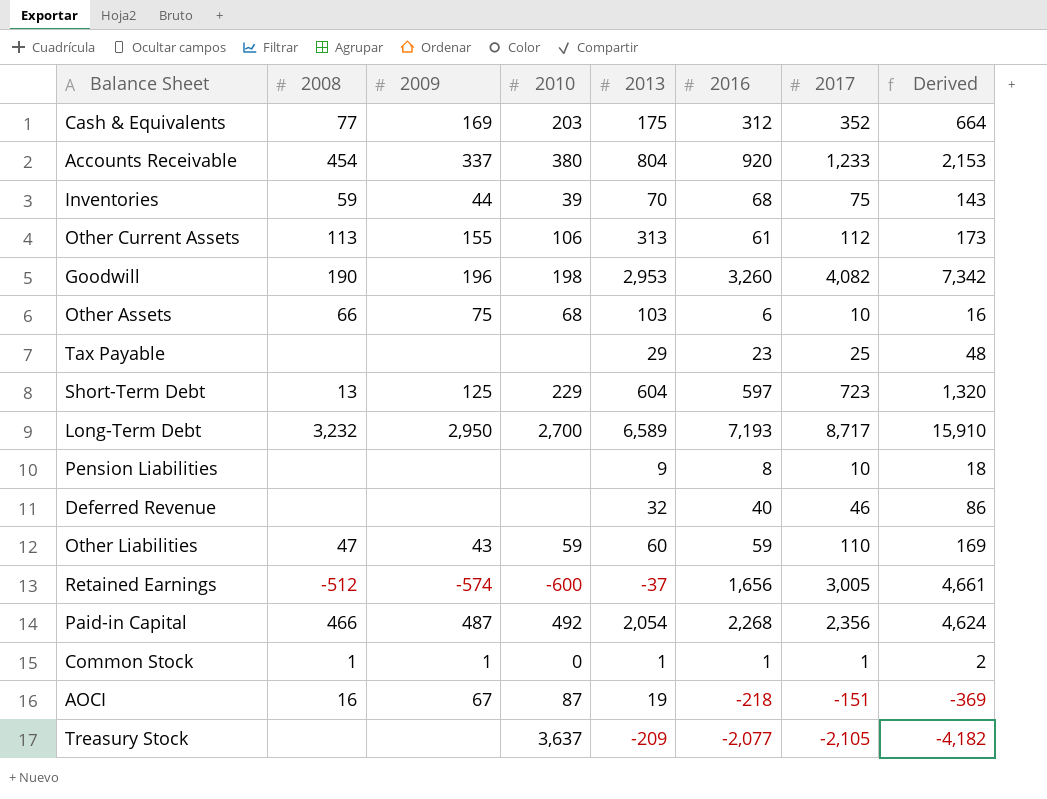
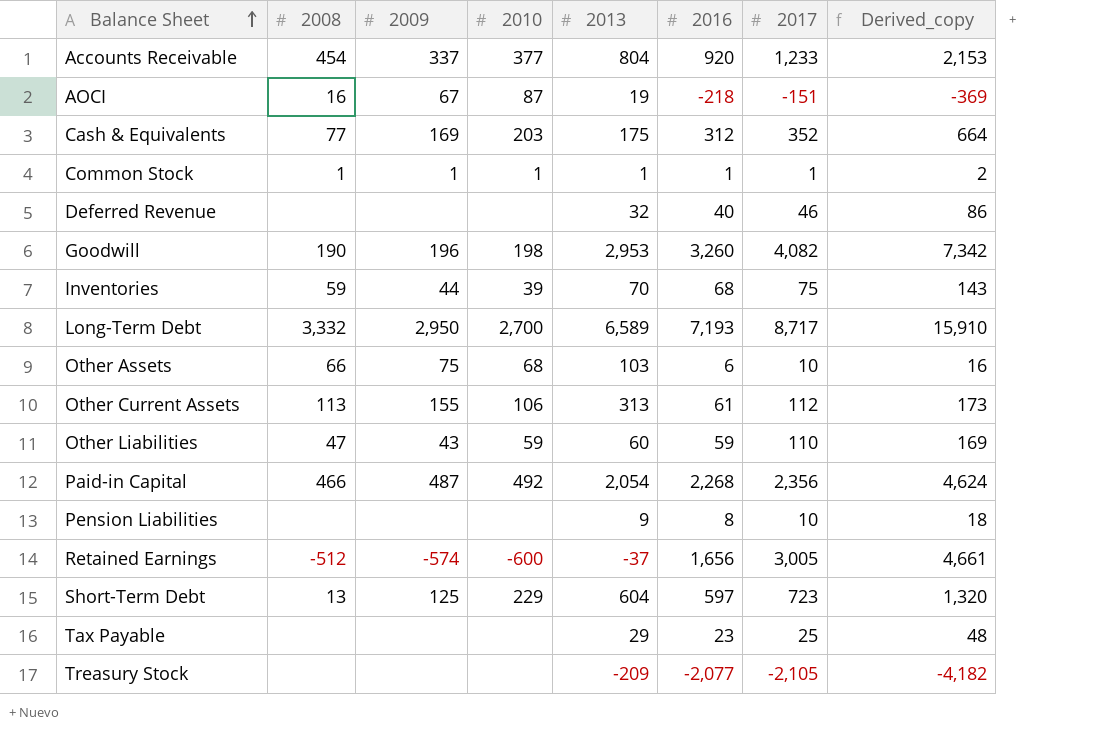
row order: none -> Balance Sheet ascending
column name: Derived -> Derived_copy
Accounts Receivable | 2010: 380 -> 377
Common Stock | 2010: 0 -> 1
Long-Term Debt | 2008: 3,232 -> 3,332
Treasury Stock | 2010: 3,637 -> none

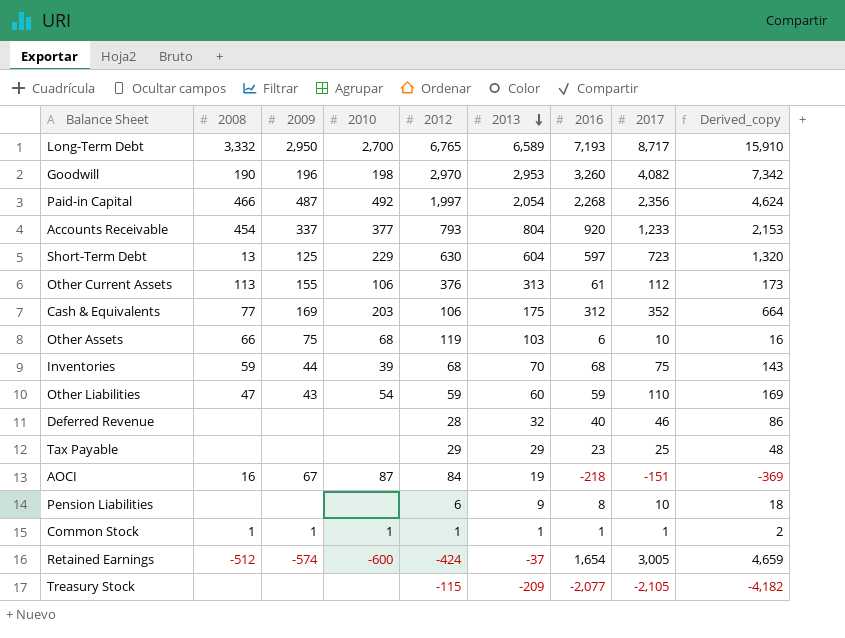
row order: Balance Sheet ascending -> 2013 descending
column 2012 | position: none -> 5
Other Liabilities | 2010: 59 -> 54
Retained Earnings | 2016: 1,656 -> 1,654
Retained Earnings | Derived_copy: 4,661 -> 4,659

